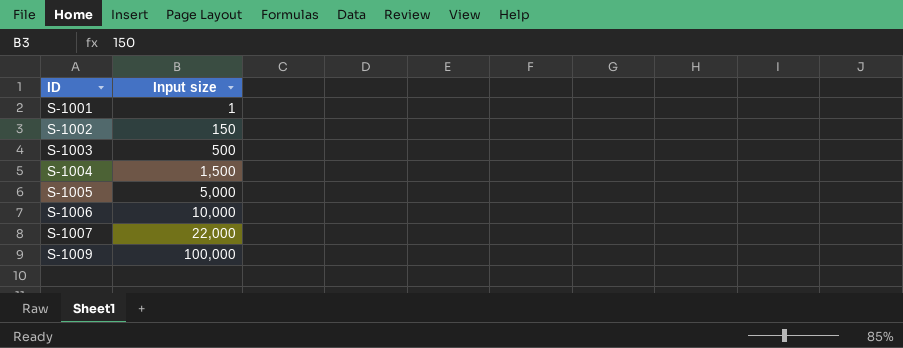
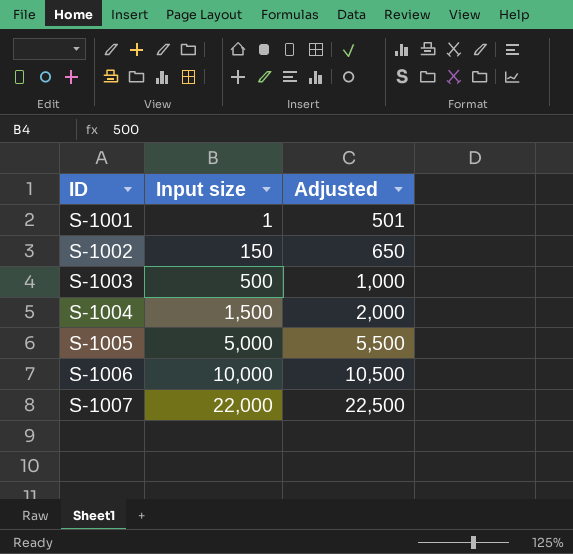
column Adjusted | formula: none -> [Input size] + 500
row S-1009: 100,000 -> none

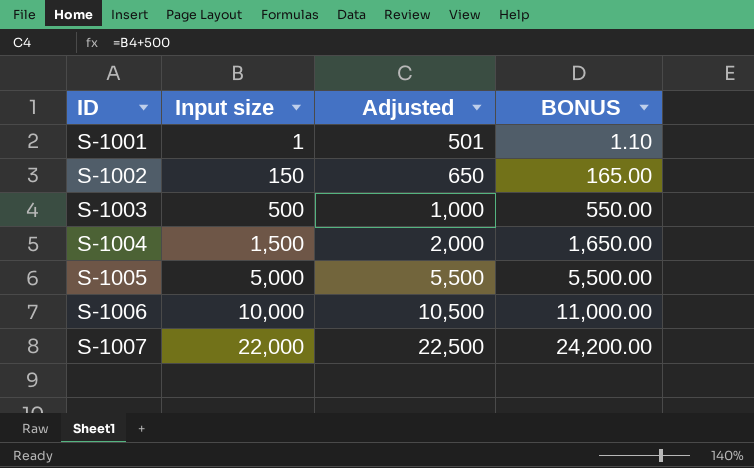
column BONUS | formula: none -> [Input size] * 1.1

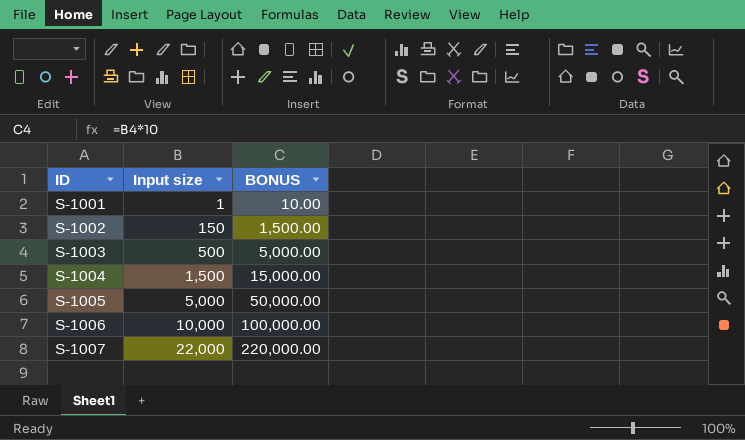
column Adjusted | formula: [Input size] + 500 -> none
column BONUS | formula: [Input size] * 1.1 -> [Input size] * 10

